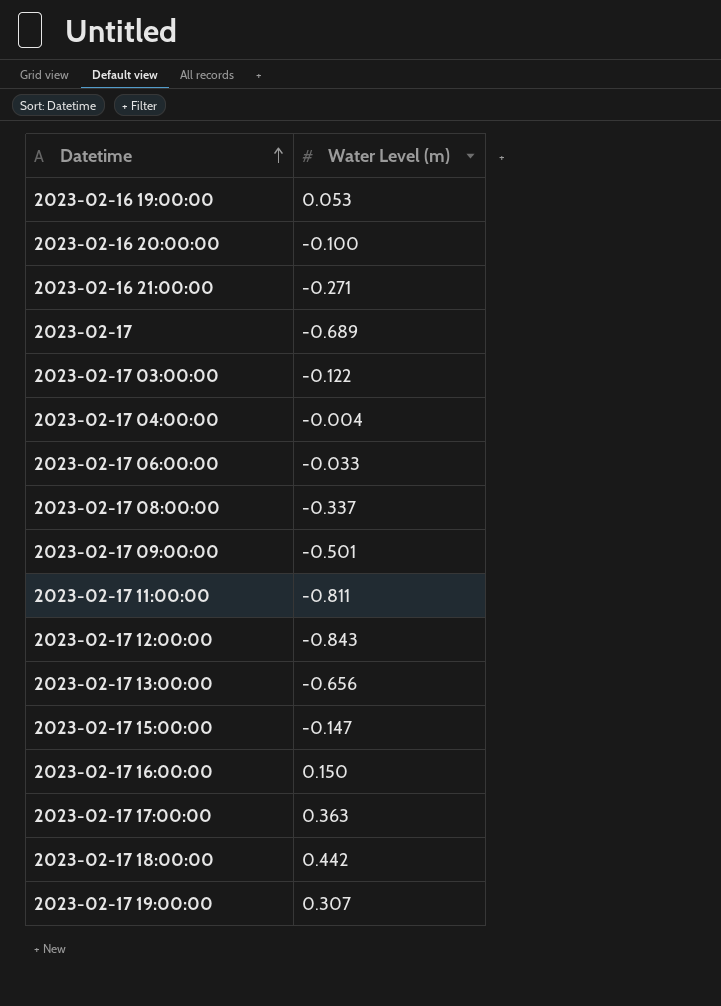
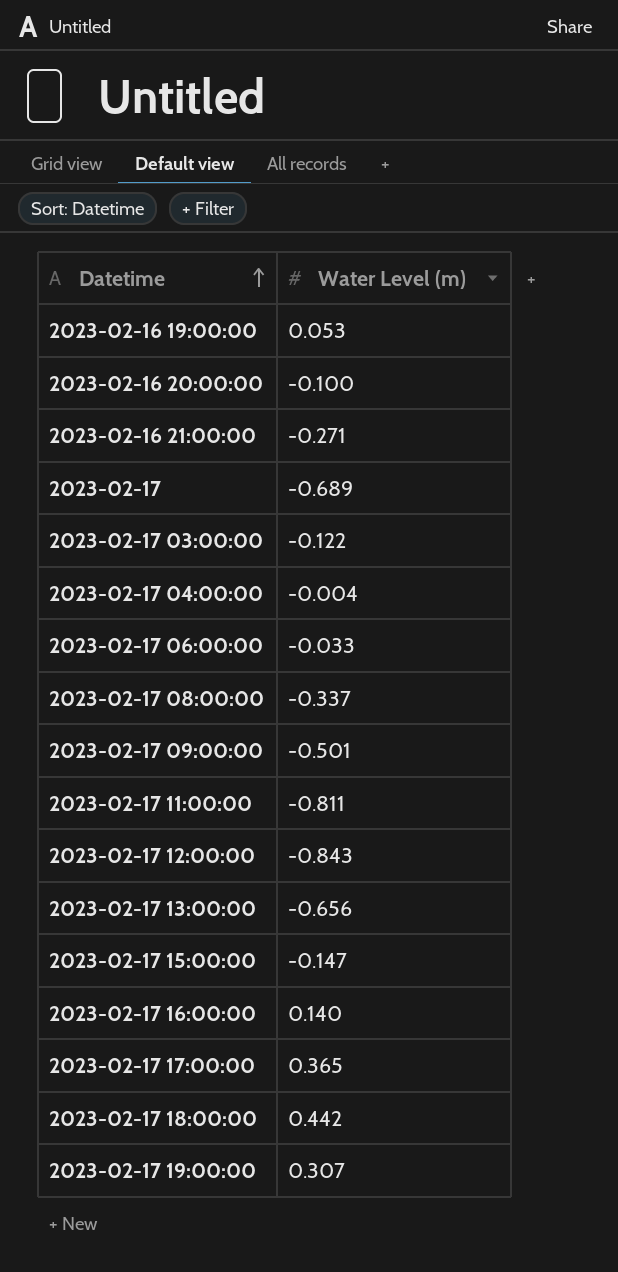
2023-02-17 16:00:00 | Water Level (m): 0.150 -> 0.140
2023-02-17 17:00:00 | Water Level (m): 0.363 -> 0.365

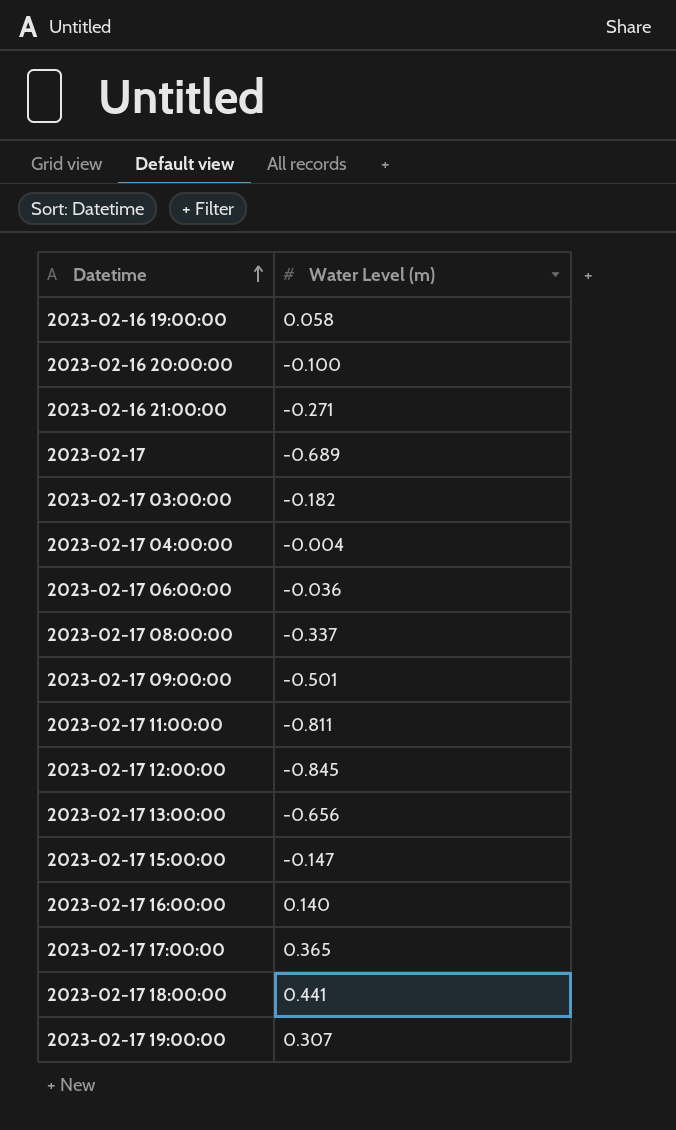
2023-02-16 19:00:00 | Water Level (m): 0.053 -> 0.058
2023-02-17 03:00:00 | Water Level (m): -0.122 -> -0.182
2023-02-17 06:00:00 | Water Level (m): -0.033 -> -0.036
2023-02-17 12:00:00 | Water Level (m): -0.843 -> -0.845
2023-02-17 18:00:00 | Water Level (m): 0.442 -> 0.441

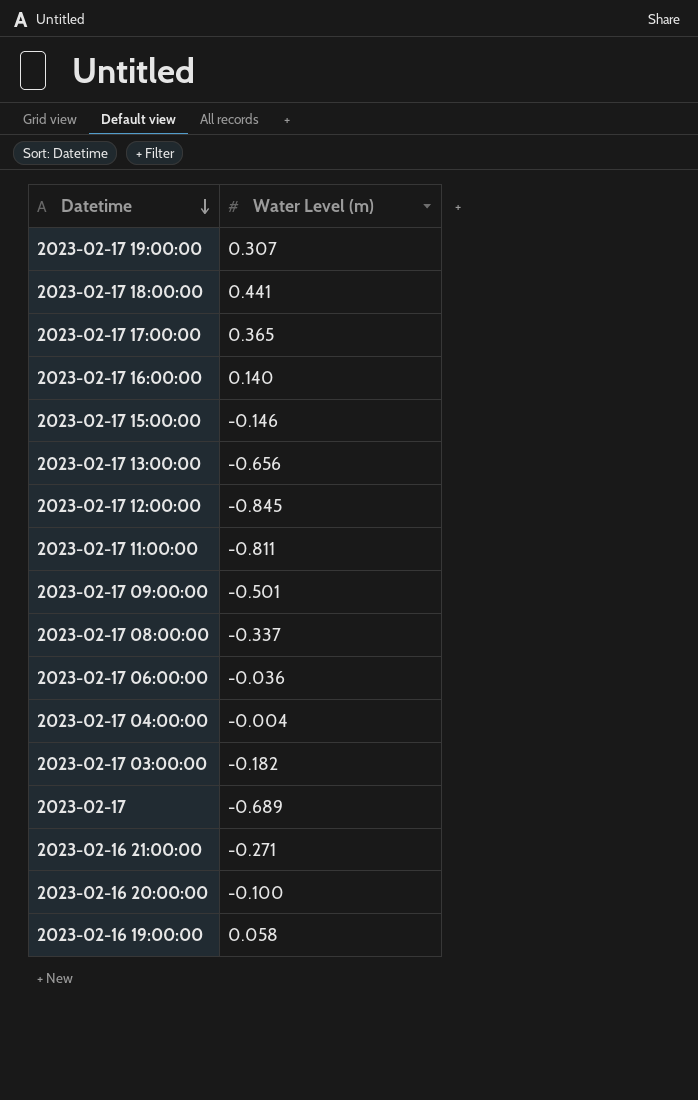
row order: Datetime ascending -> Datetime descending
2023-02-17 15:00:00 | Water Level (m): -0.147 -> -0.146

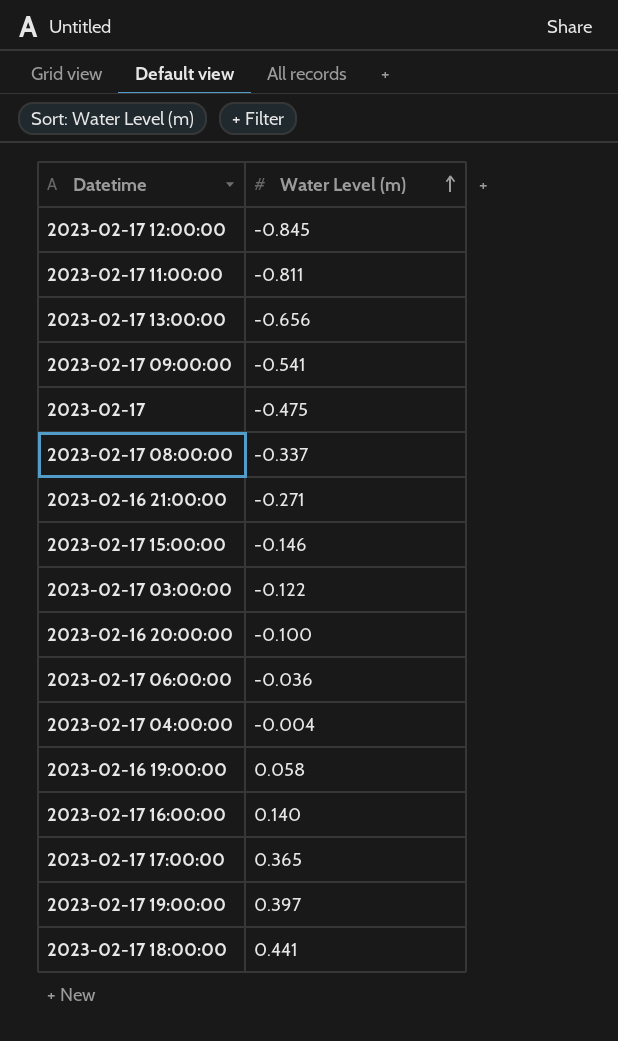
row order: Datetime descending -> Water Level (m) ascending
2023-02-17 09:00:00 | Water Level (m): -0.501 -> -0.541
2023-02-17 | Water Level (m): -0.689 -> -0.475
2023-02-17 03:00:00 | Water Level (m): -0.182 -> -0.122
2023-02-17 19:00:00 | Water Level (m): 0.307 -> 0.397

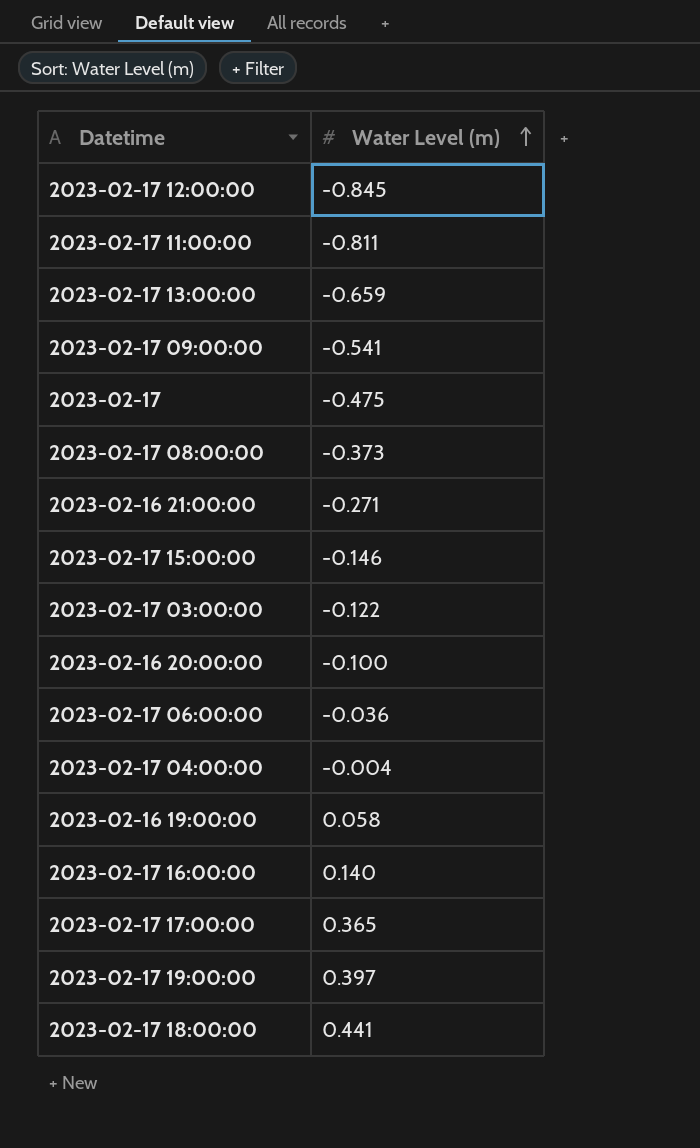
2023-02-17 13:00:00 | Water Level (m): -0.656 -> -0.659
2023-02-17 08:00:00 | Water Level (m): -0.337 -> -0.373

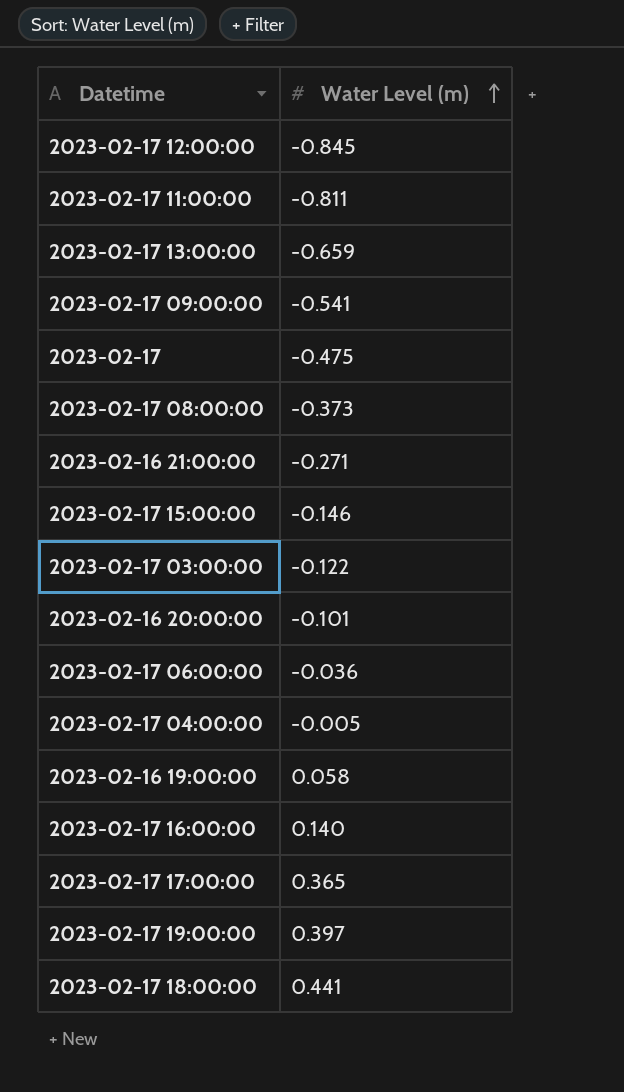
2023-02-16 20:00:00 | Water Level (m): -0.100 -> -0.101
2023-02-17 04:00:00 | Water Level (m): -0.004 -> -0.005

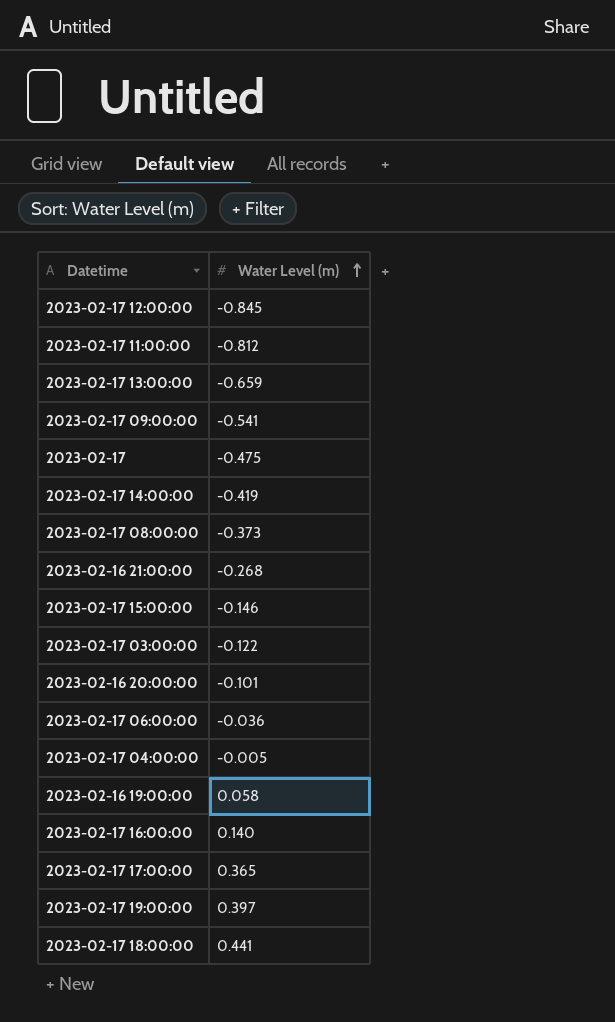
2023-02-17 11:00:00 | Water Level (m): -0.811 -> -0.812
row 2023-02-17 14:00:00: none -> -0.419
2023-02-16 21:00:00 | Water Level (m): -0.271 -> -0.268

